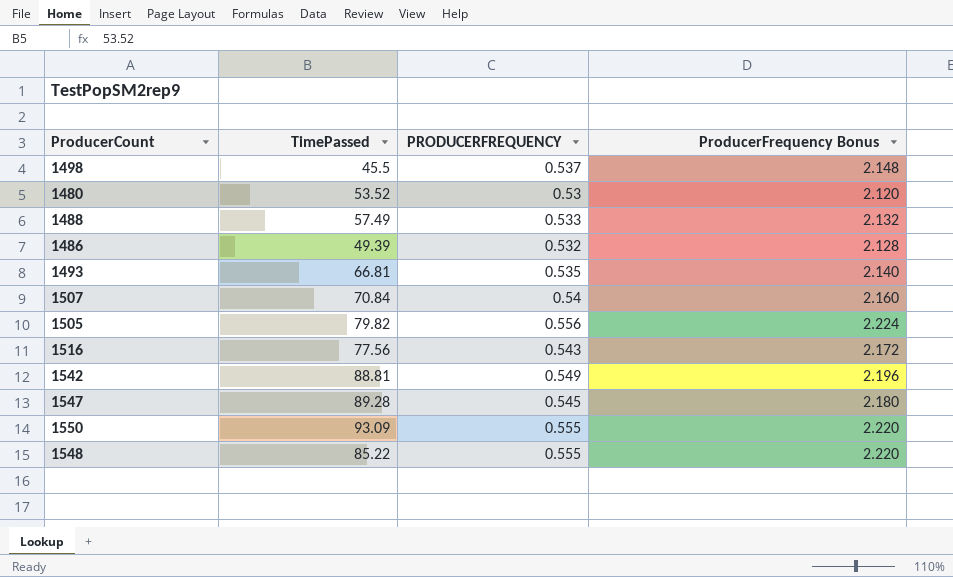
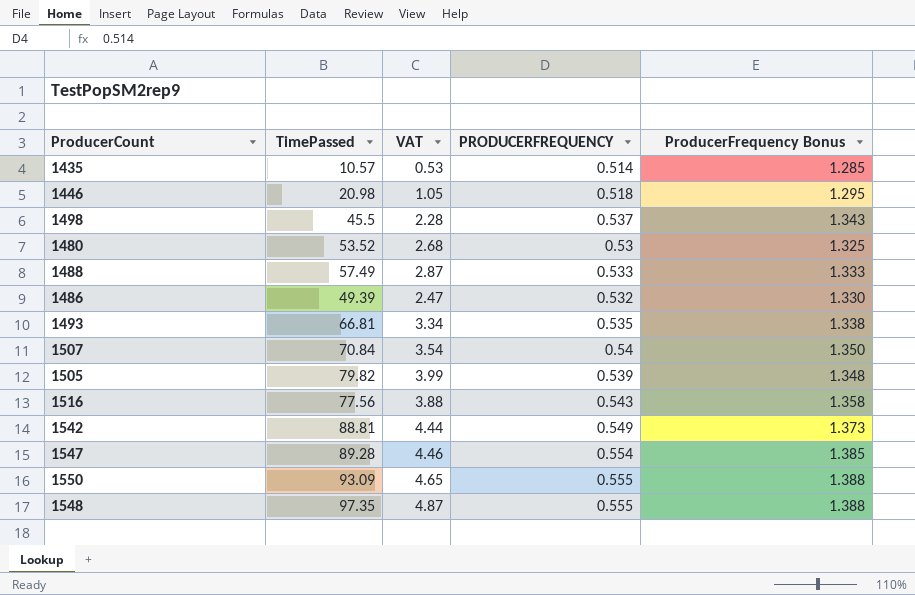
column VAT | formula: none -> [TimePassed] * 0.05
column ProducerFrequency Bonus | formula: [PRODUCERFREQUENCY] * 4 -> [PRODUCERFREQUENCY] * 2.5
row 1435: none -> 10.57 | 0.53 | 0.514 | 1.285
row 1446: none -> 20.98 | 1.05 | 0.518 | 1.295
1505 | PRODUCERFREQUENCY: 0.556 -> 0.539
1547 | PRODUCERFREQUENCY: 0.545 -> 0.554
1548 | TimePassed: 85.22 -> 97.35

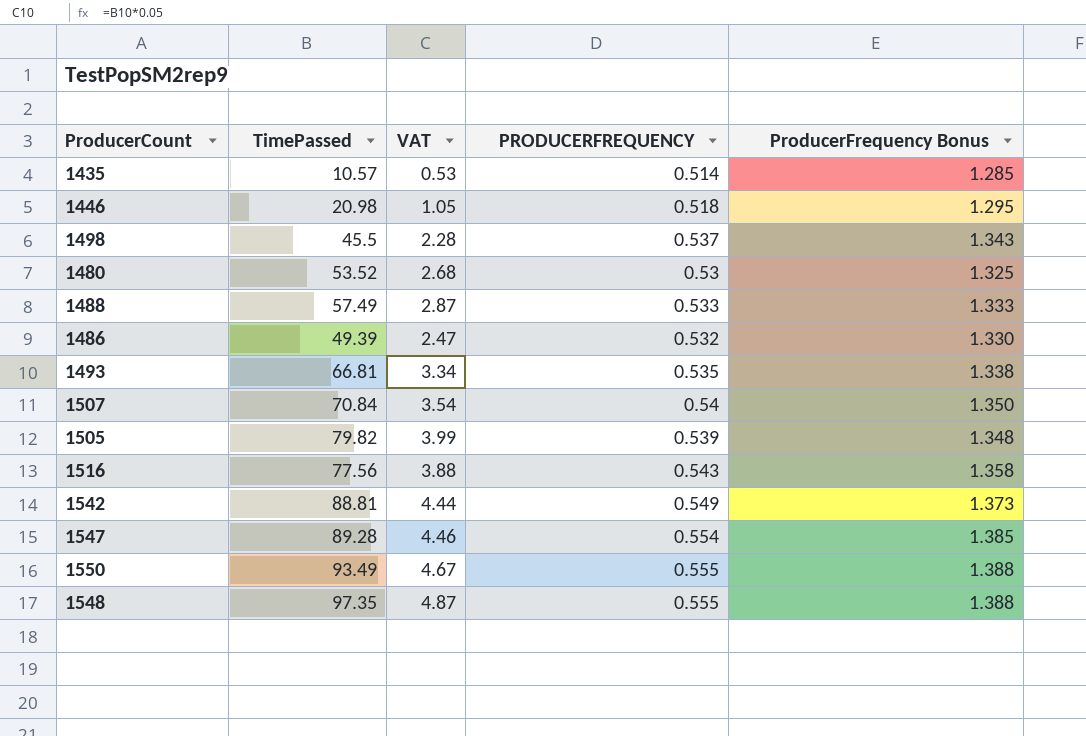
1550 | TimePassed: 93.09 -> 93.49
1550 | VAT: 4.65 -> 4.67

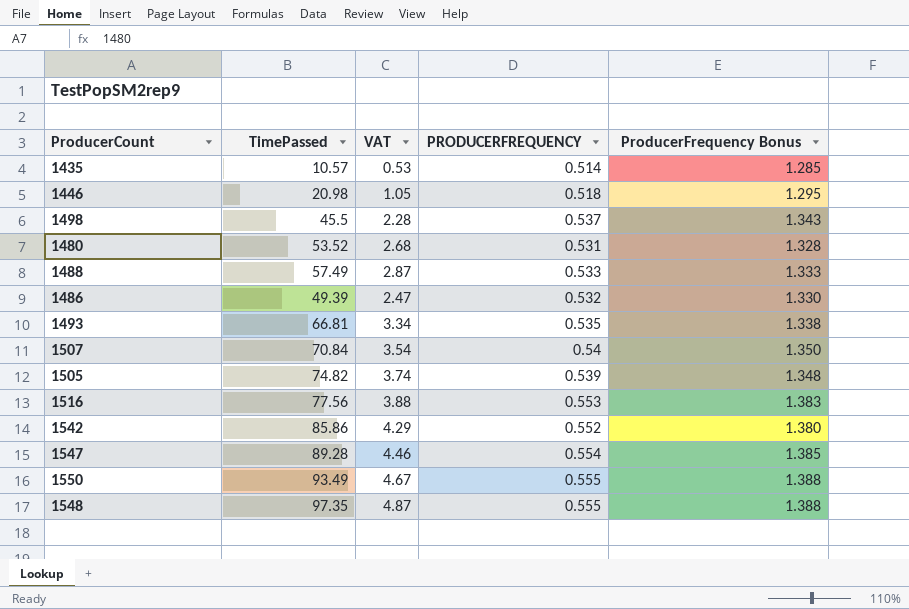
1480 | PRODUCERFREQUENCY: 0.53 -> 0.531
1480 | ProducerFrequency Bonus: 1.325 -> 1.328
1505 | TimePassed: 79.82 -> 74.82
1505 | VAT: 3.99 -> 3.74
1516 | PRODUCERFREQUENCY: 0.543 -> 0.553
1516 | ProducerFrequency Bonus: 1.358 -> 1.383
1542 | TimePassed: 88.81 -> 85.86
1542 | VAT: 4.44 -> 4.29
1542 | PRODUCERFREQUENCY: 0.549 -> 0.552
1542 | ProducerFrequency Bonus: 1.373 -> 1.380

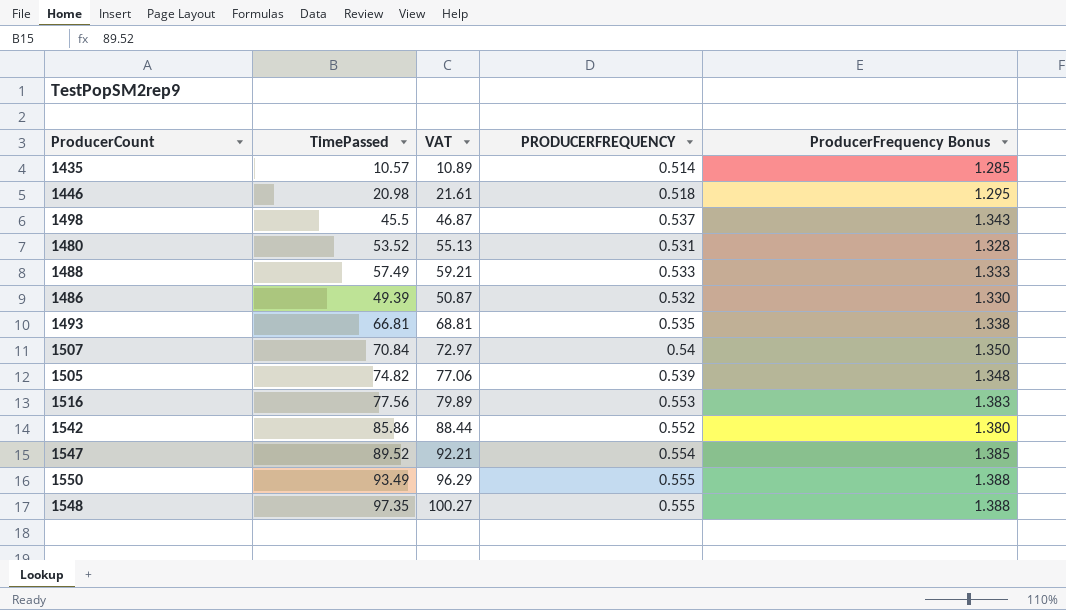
column VAT | formula: [TimePassed] * 0.05 -> [TimePassed] * 1.03
1547 | TimePassed: 89.28 -> 89.52

